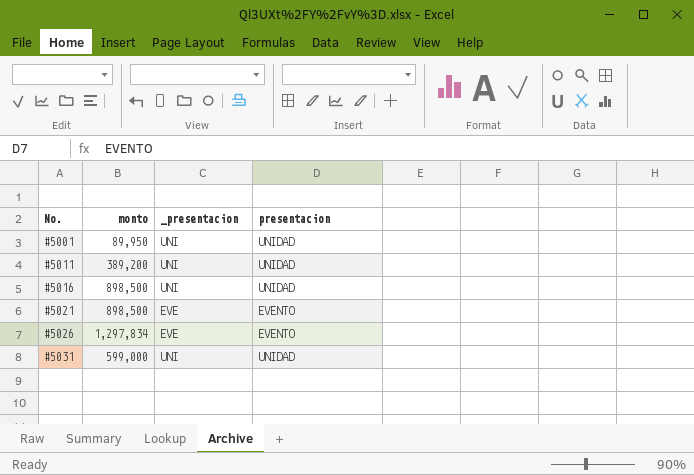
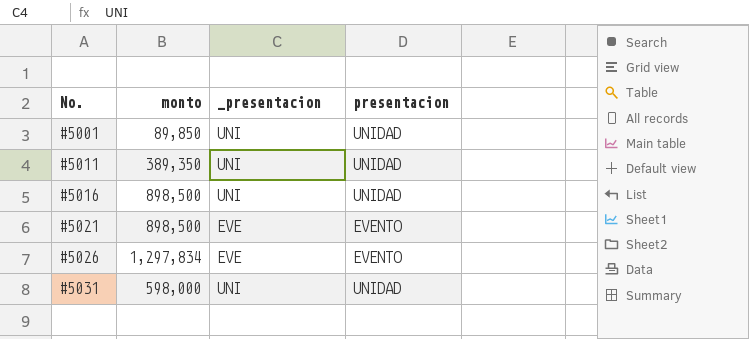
#5001 | monto: 89,950 -> 89,850
#5011 | monto: 389,200 -> 389,350
#5031 | monto: 599,000 -> 598,000

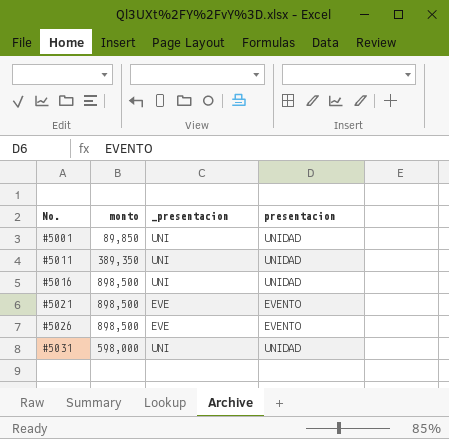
#5026 | monto: 1,297,834 -> 898,500

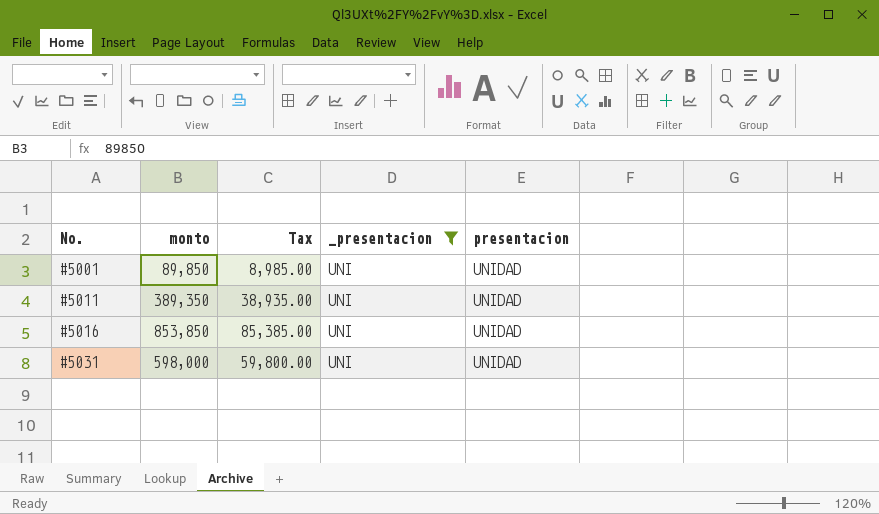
filter: none -> _presentacion = UNI
column Tax | formula: none -> [monto] * 0.1
#5016 | monto: 898,500 -> 853,850

